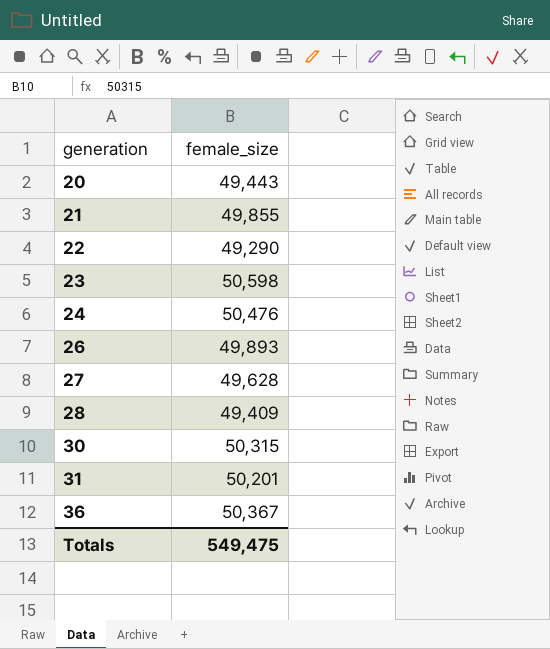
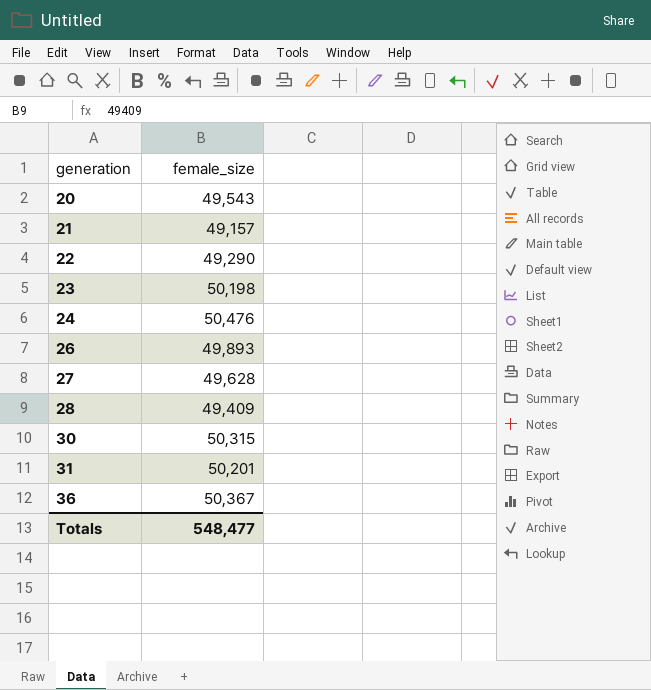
20 | female_size: 49,443 -> 49,543
21 | female_size: 49,855 -> 49,157
23 | female_size: 50,598 -> 50,198
Totals | female_size: 549,475 -> 548,477

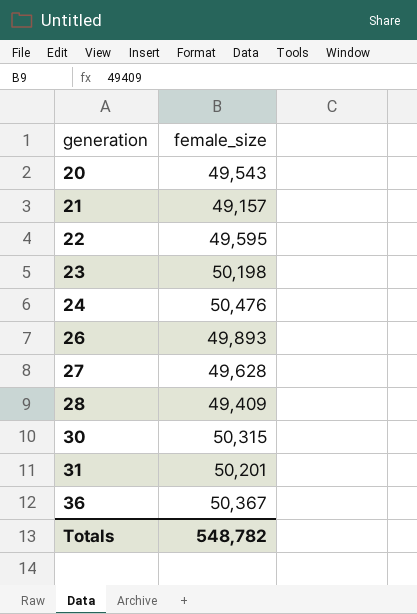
22 | female_size: 49,290 -> 49,595
Totals | female_size: 548,477 -> 548,782

